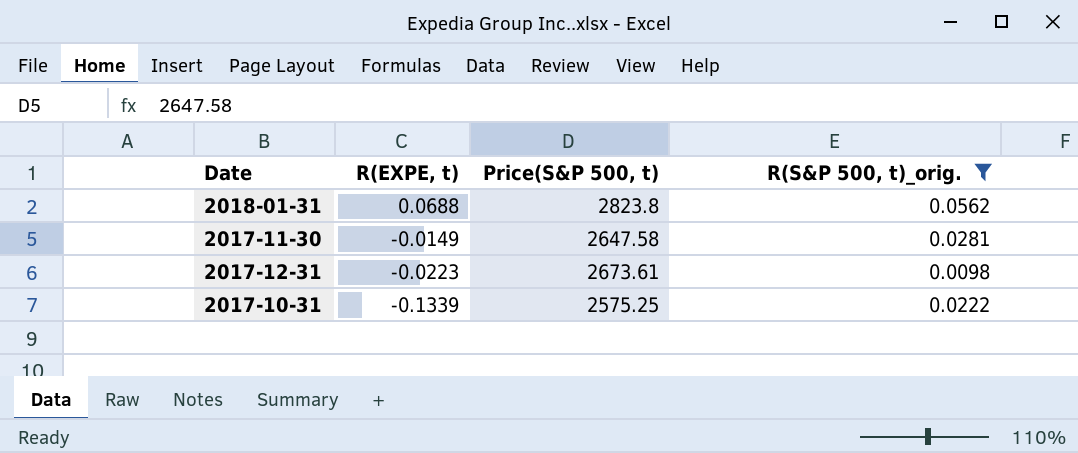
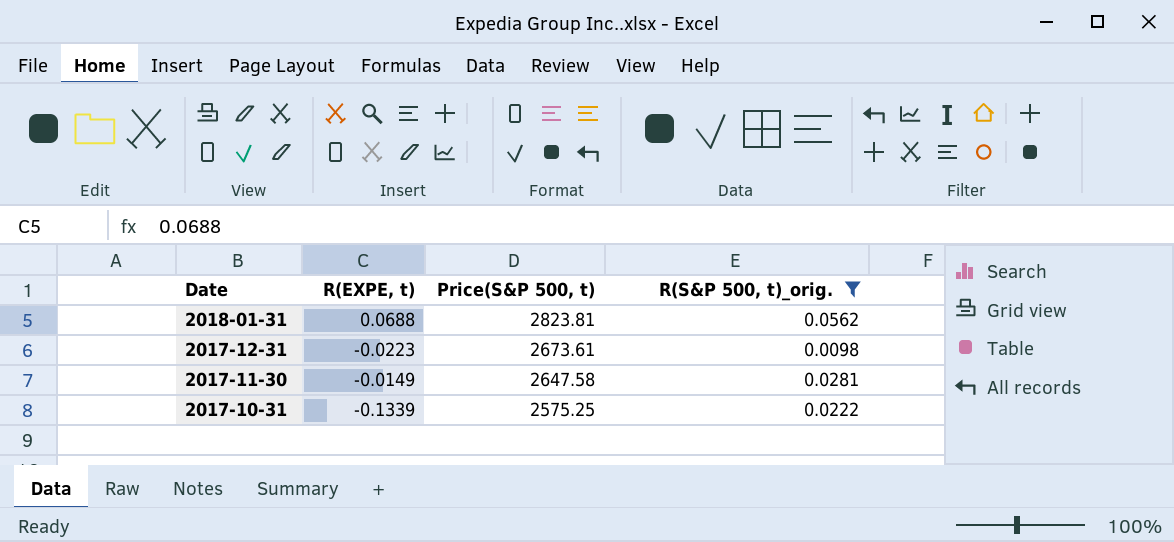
row order: R(EXPE, t) descending -> Date descending
2018-01-31 | Price(S&P 500, t): 2823.8 -> 2823.81

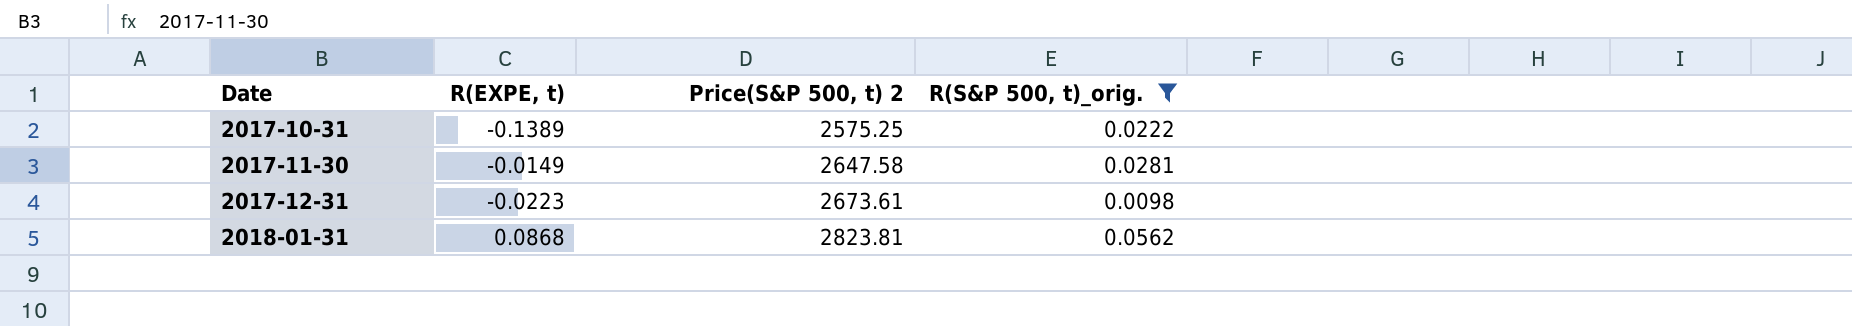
row order: Date descending -> Date ascending
column name: Price(S&P 500, t) -> Price(S&P 500, t) 2
2017-10-31 | R(EXPE, t): -0.1339 -> -0.1389
2018-01-31 | R(EXPE, t): 0.0688 -> 0.0868

